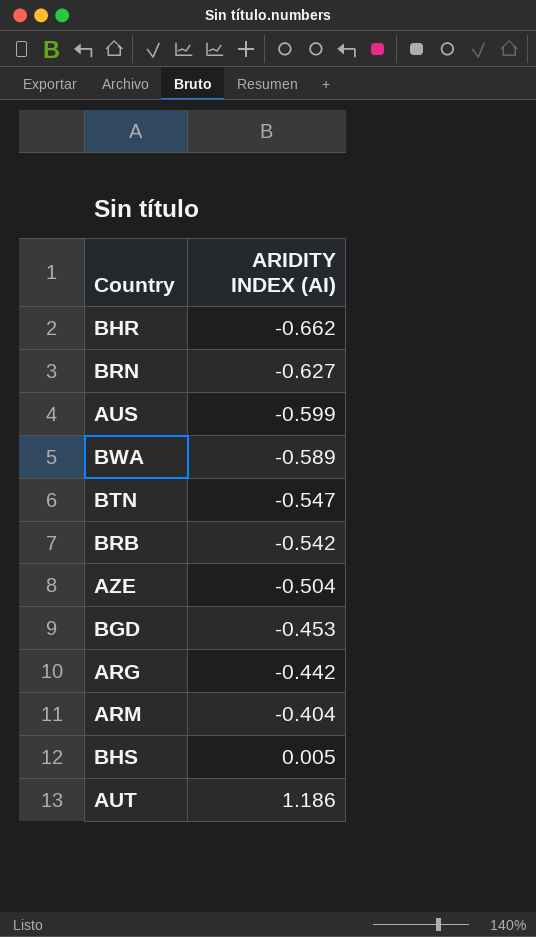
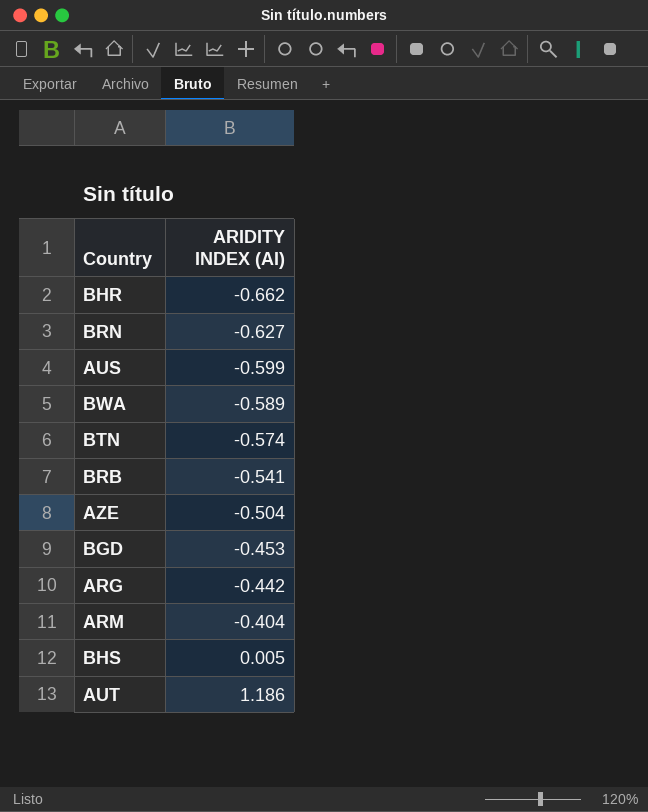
BTN | ARIDITY INDEX (AI): -0.547 -> -0.574
BRB | ARIDITY INDEX (AI): -0.542 -> -0.541

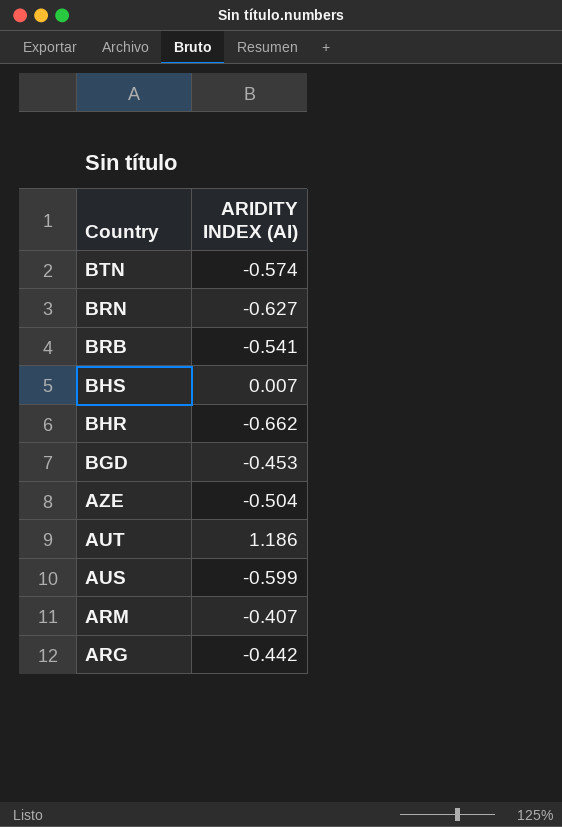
row order: ARIDITY INDEX (AI) ascending -> Country descending
row BWA: -0.589 -> none
BHS | ARIDITY INDEX (AI): 0.005 -> 0.007
ARM | ARIDITY INDEX (AI): -0.404 -> -0.407

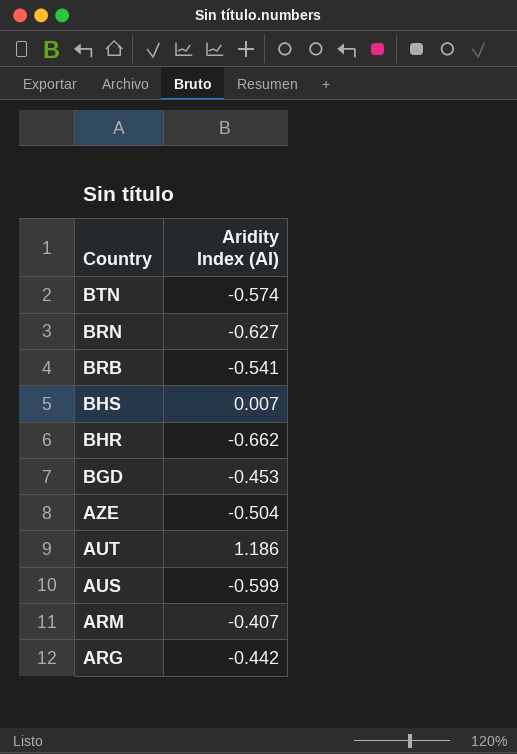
column name: ARIDITY INDEX (AI) -> Aridity Index (AI)

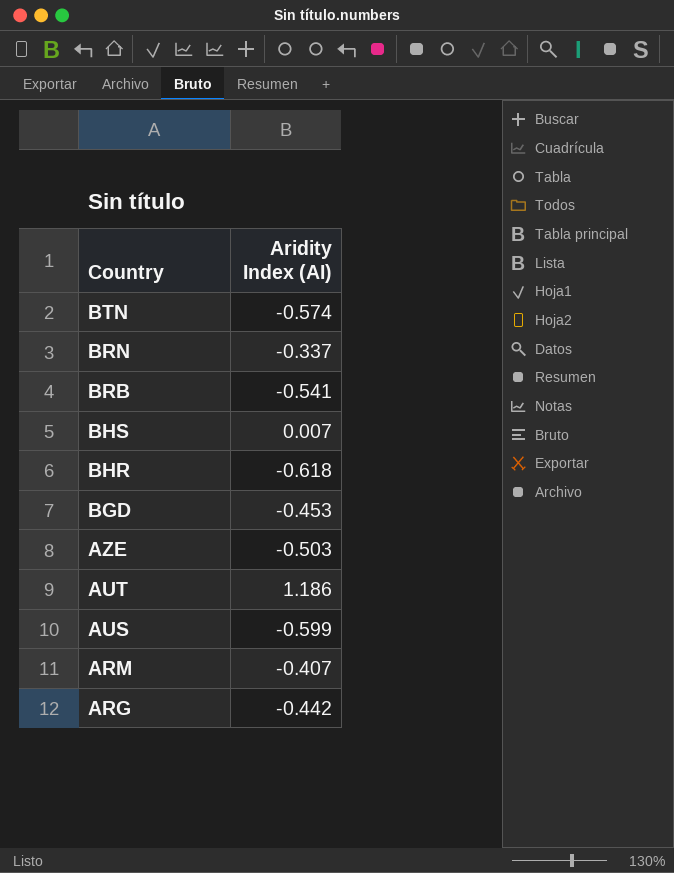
BRN | Aridity Index (AI): -0.627 -> -0.337
BHR | Aridity Index (AI): -0.662 -> -0.618
AZE | Aridity Index (AI): -0.504 -> -0.503

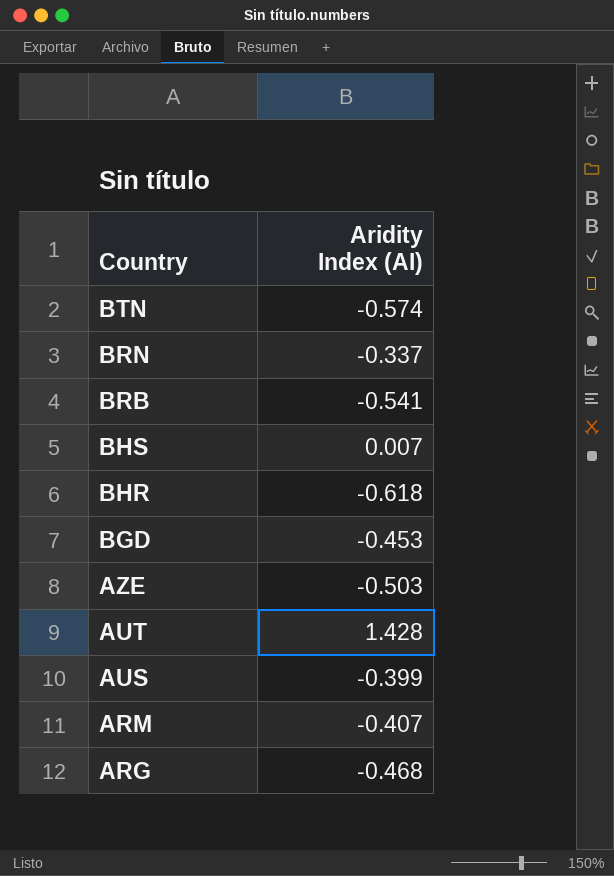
AUT | Aridity Index (AI): 1.186 -> 1.428
AUS | Aridity Index (AI): -0.599 -> -0.399
ARG | Aridity Index (AI): -0.442 -> -0.468

